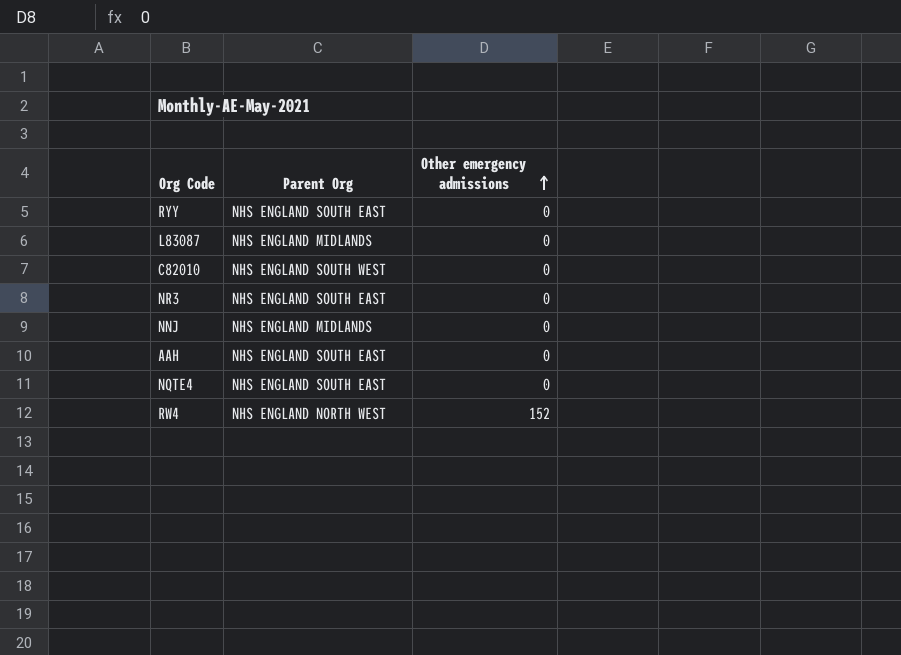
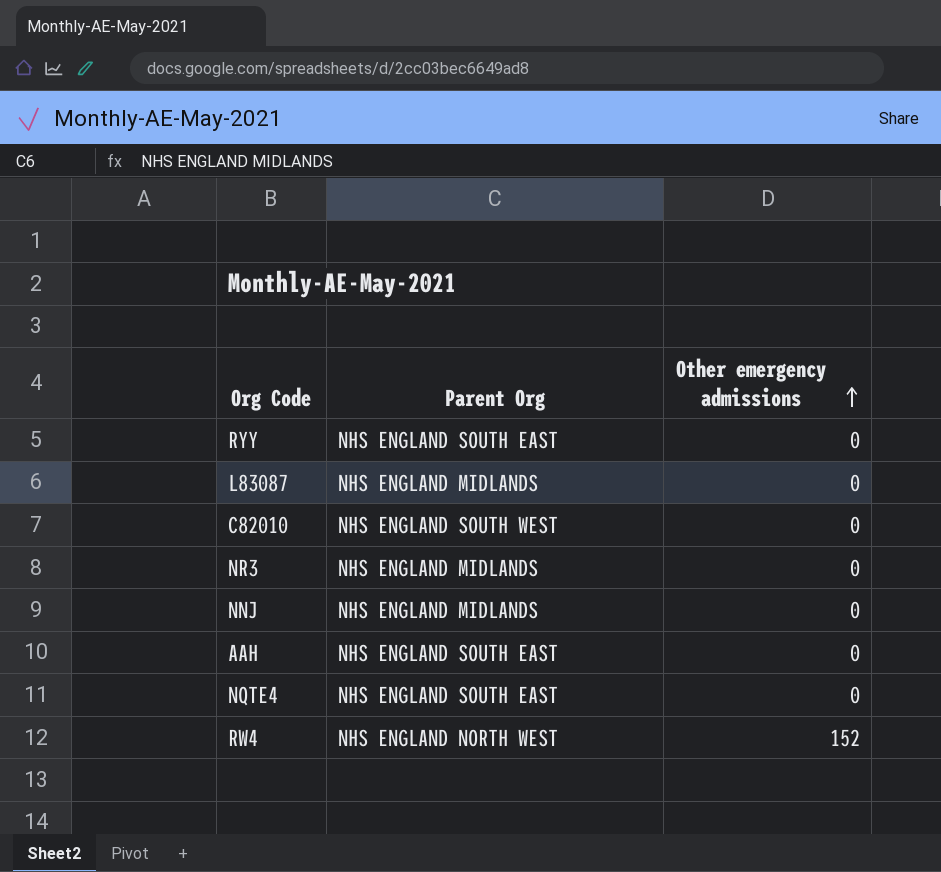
NR3 | Parent Org: NHS ENGLAND SOUTH EAST -> NHS ENGLAND MIDLANDS

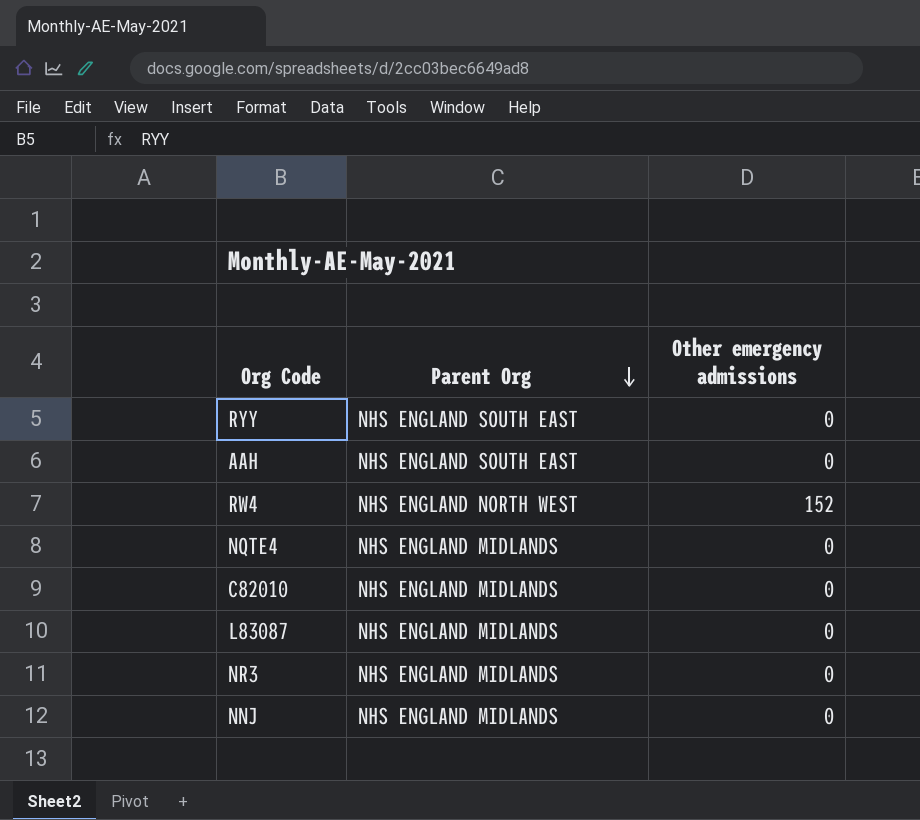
row order: Other emergency admissions ascending -> Parent Org descending
NQTE4 | Parent Org: NHS ENGLAND SOUTH EAST -> NHS ENGLAND MIDLANDS
C82010 | Parent Org: NHS ENGLAND SOUTH WEST -> NHS ENGLAND MIDLANDS

